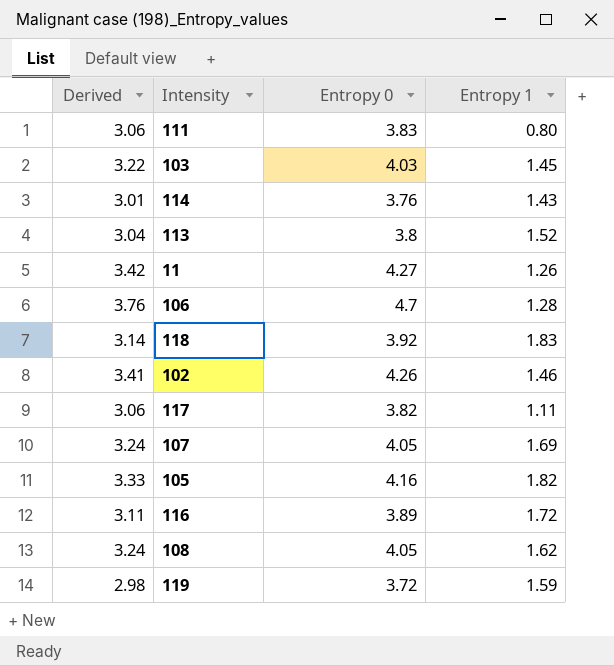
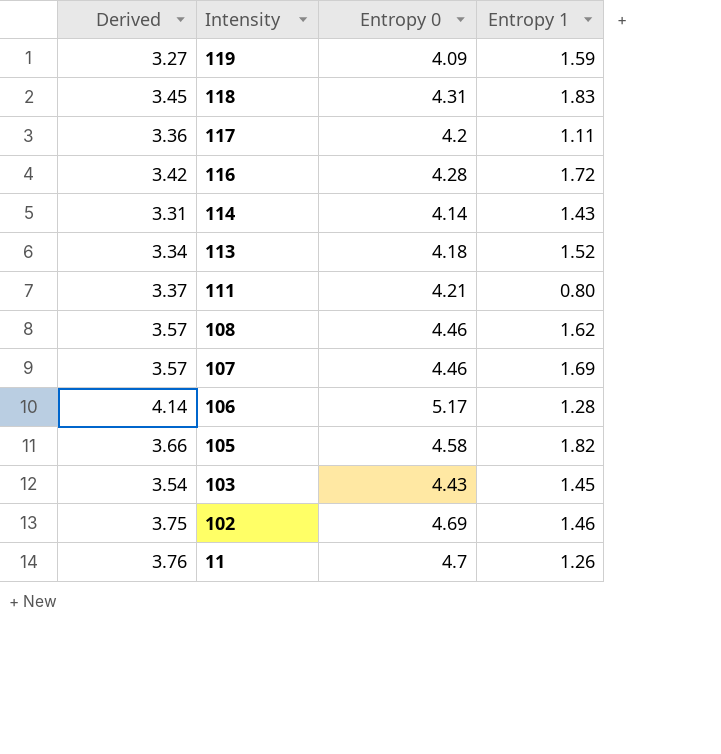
row order: none -> Intensity descending
119 | Derived: 2.98 -> 3.27
119 | Entropy 0: 3.72 -> 4.09
118 | Derived: 3.14 -> 3.45
118 | Entropy 0: 3.92 -> 4.31
117 | Derived: 3.06 -> 3.36
117 | Entropy 0: 3.82 -> 4.2
116 | Derived: 3.11 -> 3.42
116 | Entropy 0: 3.89 -> 4.28
114 | Derived: 3.01 -> 3.31
114 | Entropy 0: 3.76 -> 4.14
113 | Derived: 3.04 -> 3.34
113 | Entropy 0: 3.8 -> 4.18
111 | Derived: 3.06 -> 3.37
111 | Entropy 0: 3.83 -> 4.21
108 | Derived: 3.24 -> 3.57
108 | Entropy 0: 4.05 -> 4.46
107 | Derived: 3.24 -> 3.57
107 | Entropy 0: 4.05 -> 4.46
106 | Derived: 3.76 -> 4.14
106 | Entropy 0: 4.7 -> 5.17
105 | Derived: 3.33 -> 3.66
105 | Entropy 0: 4.16 -> 4.58
103 | Derived: 3.22 -> 3.54
103 | Entropy 0: 4.03 -> 4.43
102 | Derived: 3.41 -> 3.75
102 | Entropy 0: 4.26 -> 4.69
11 | Derived: 3.42 -> 3.76
11 | Entropy 0: 4.27 -> 4.7

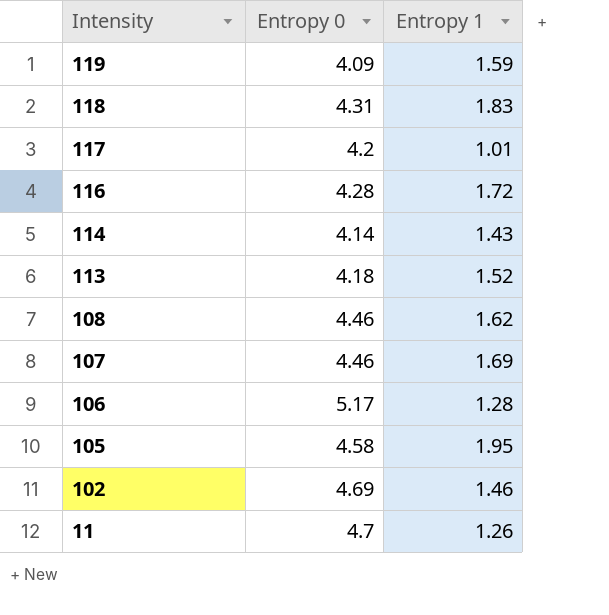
column Derived | formula: [Entropy 0] * 0.8 -> none
row 111: 3.37 | 4.21 | 0.80 -> none
row 103: 3.54 | 4.43 | 1.45 -> none
117 | Entropy 1: 1.11 -> 1.01
105 | Entropy 1: 1.82 -> 1.95

